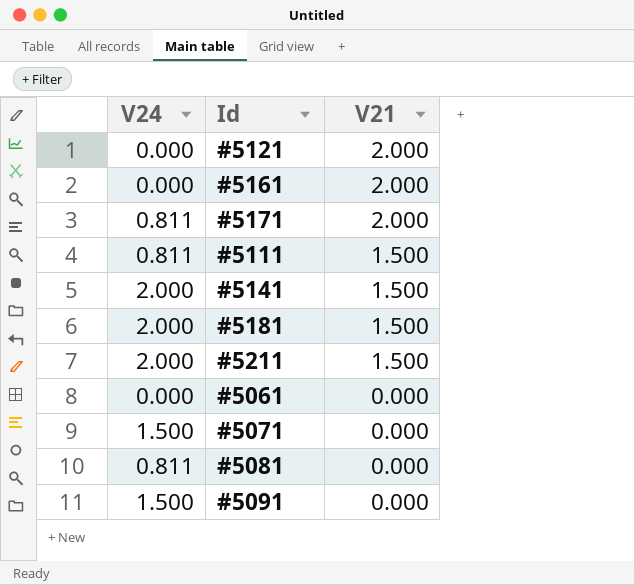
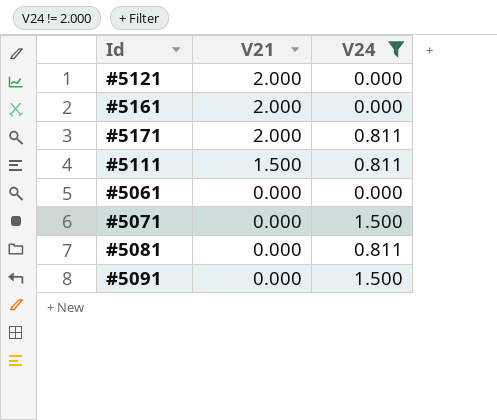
filter: none -> V24 != 2.000
column V24 | position: 1 -> 3

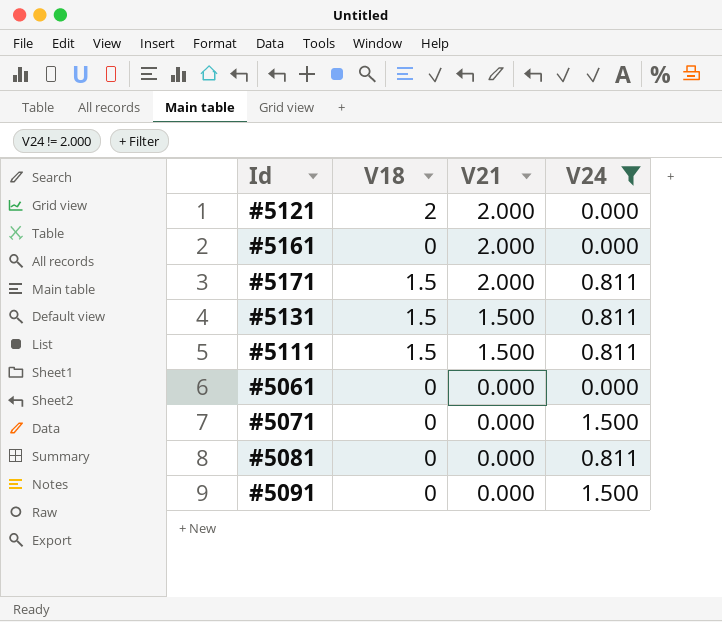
column V18 | position: none -> 2
row #5131: none -> 1.5 | 1.500 | 0.811

